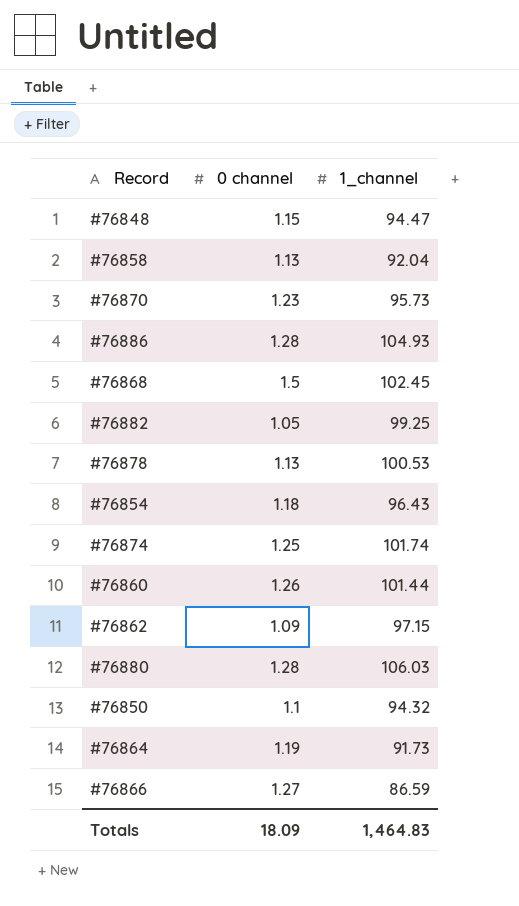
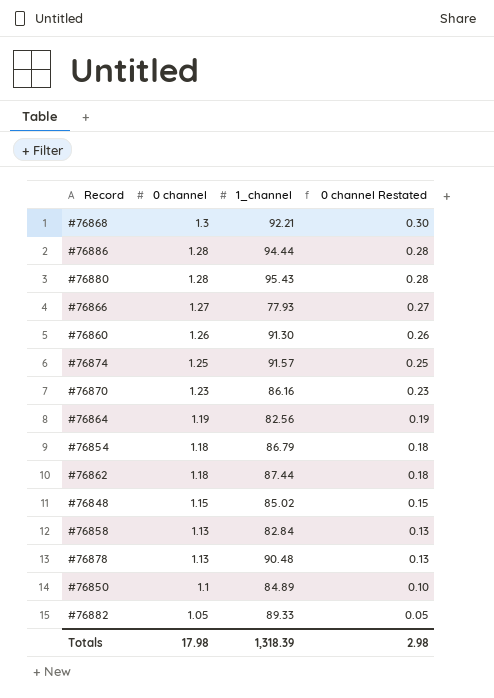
row order: none -> 0 channel descending
column 0 channel Restated | formula: none -> [0 channel] - 1
#76868 | 0 channel: 1.5 -> 1.3
#76868 | 1_channel: 102.45 -> 92.21
#76886 | 1_channel: 104.93 -> 94.44
#76880 | 1_channel: 106.03 -> 95.43
#76866 | 1_channel: 86.59 -> 77.93
#76860 | 1_channel: 101.44 -> 91.30
#76874 | 1_channel: 101.74 -> 91.57
#76870 | 1_channel: 95.73 -> 86.16
#76864 | 1_channel: 91.73 -> 82.56
#76854 | 1_channel: 96.43 -> 86.79
#76862 | 0 channel: 1.09 -> 1.18
#76862 | 1_channel: 97.15 -> 87.44
#76848 | 1_channel: 94.47 -> 85.02
#76858 | 1_channel: 92.04 -> 82.84
#76878 | 1_channel: 100.53 -> 90.48
#76850 | 1_channel: 94.32 -> 84.89
#76882 | 1_channel: 99.25 -> 89.33
Totals | 0 channel: 18.09 -> 17.98
Totals | 1_channel: 1,464.83 -> 1,318.39

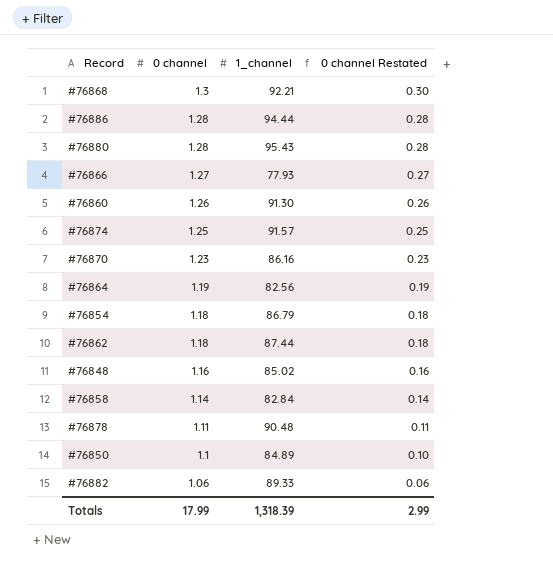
#76848 | 0 channel: 1.15 -> 1.16
#76848 | 0 channel Restated: 0.15 -> 0.16
#76858 | 0 channel: 1.13 -> 1.14
#76858 | 0 channel Restated: 0.13 -> 0.14
#76878 | 0 channel: 1.13 -> 1.11
#76878 | 0 channel Restated: 0.13 -> 0.11
#76882 | 0 channel: 1.05 -> 1.06
#76882 | 0 channel Restated: 0.05 -> 0.06
Totals | 0 channel: 17.98 -> 17.99
Totals | 0 channel Restated: 2.98 -> 2.99

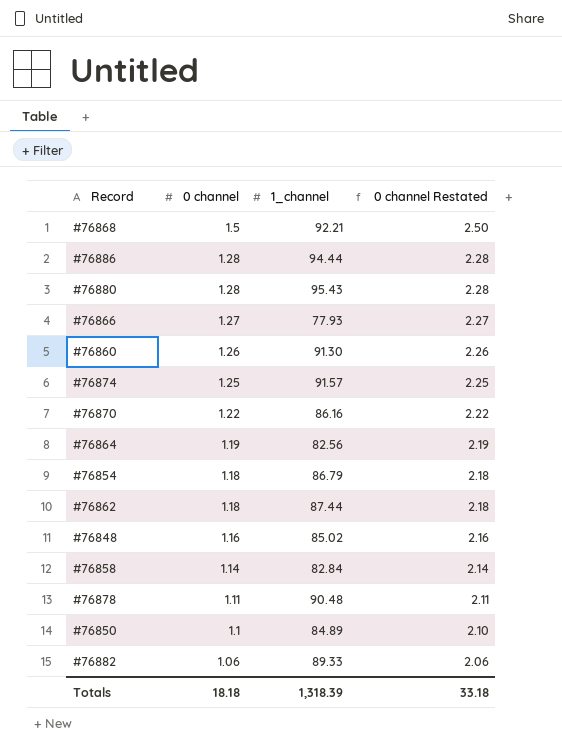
column 0 channel Restated | formula: [0 channel] - 1 -> [0 channel] + 1
#76868 | 0 channel: 1.3 -> 1.5
#76870 | 0 channel: 1.23 -> 1.22
Totals | 0 channel: 17.99 -> 18.18
Totals | 0 channel Restated: 2.99 -> 33.18

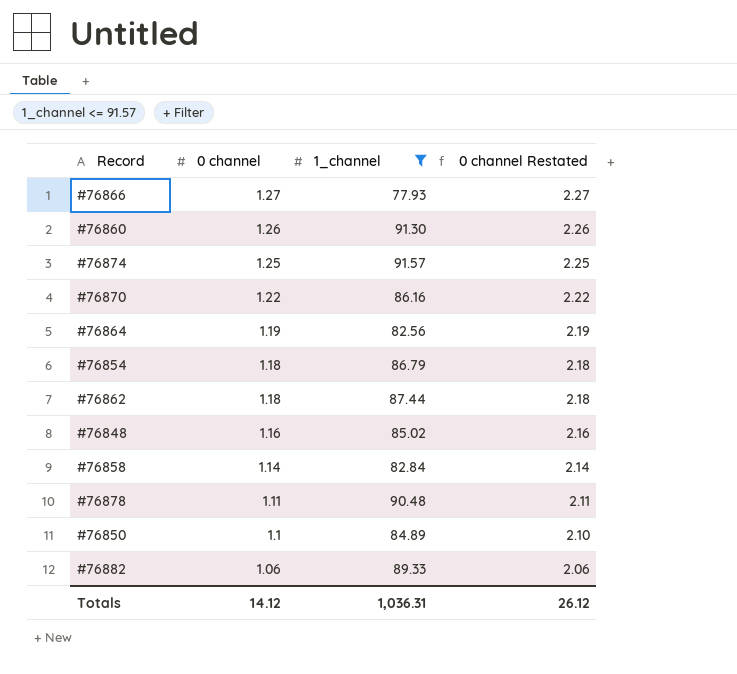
filter: none -> 1_channel <= 91.57
Totals | 0 channel: 18.18 -> 14.12
Totals | 1_channel: 1,318.39 -> 1,036.31
Totals | 0 channel Restated: 33.18 -> 26.12

